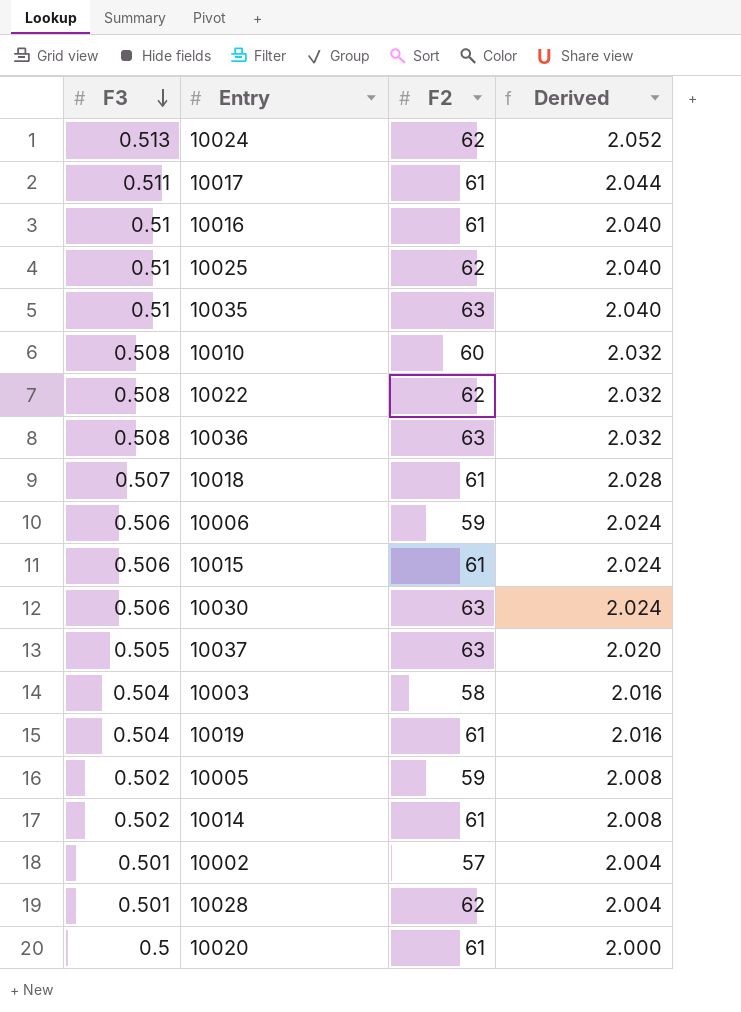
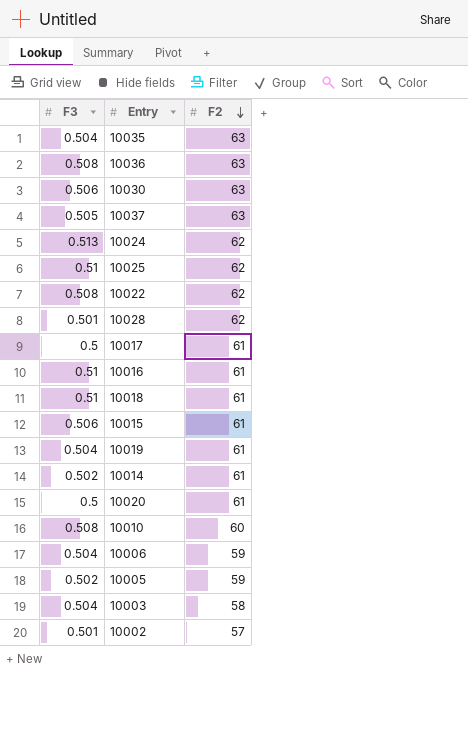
row order: F3 descending -> F2 descending
column Derived | formula: [F3] * 4 -> none
10035 | F3: 0.51 -> 0.504
10017 | F3: 0.511 -> 0.5
10018 | F3: 0.507 -> 0.51
10006 | F3: 0.506 -> 0.504

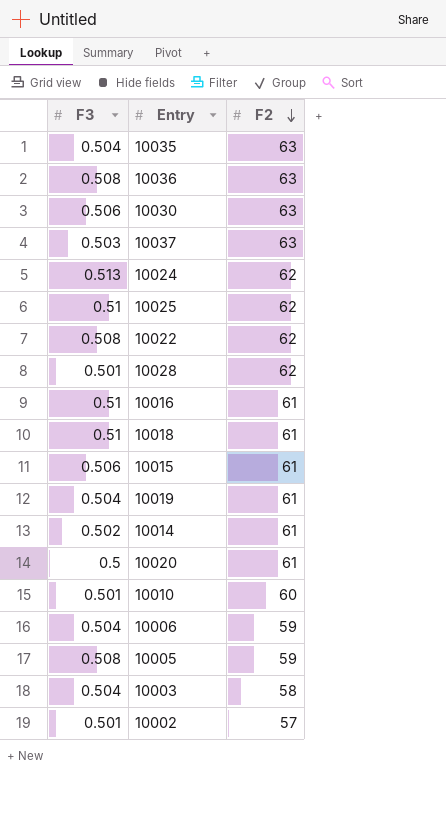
row 10017: 0.5 | 61 -> none
10037 | F3: 0.505 -> 0.503
10010 | F3: 0.508 -> 0.501
10005 | F3: 0.502 -> 0.508

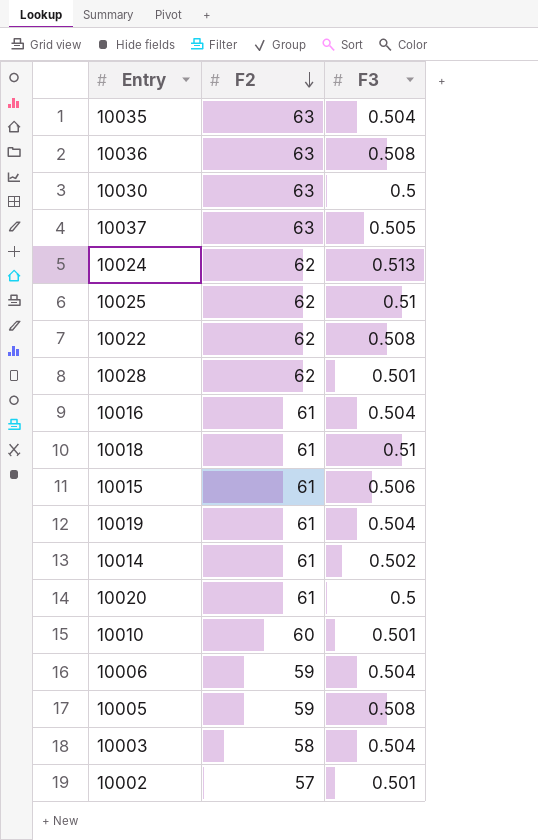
column F3 | position: 1 -> 3
10030 | F3: 0.506 -> 0.5
10037 | F3: 0.503 -> 0.505
10016 | F3: 0.51 -> 0.504

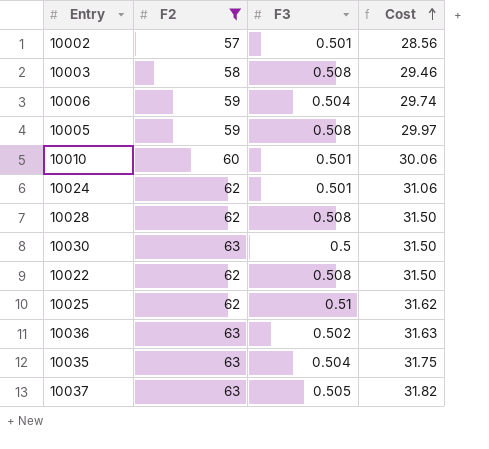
filter: none -> F2 != 61
row order: F2 descending -> Cost ascending
column Cost | formula: none -> [F2] * [F3]
10003 | F3: 0.504 -> 0.508
10024 | F3: 0.513 -> 0.501
10028 | F3: 0.501 -> 0.508
10036 | F3: 0.508 -> 0.502

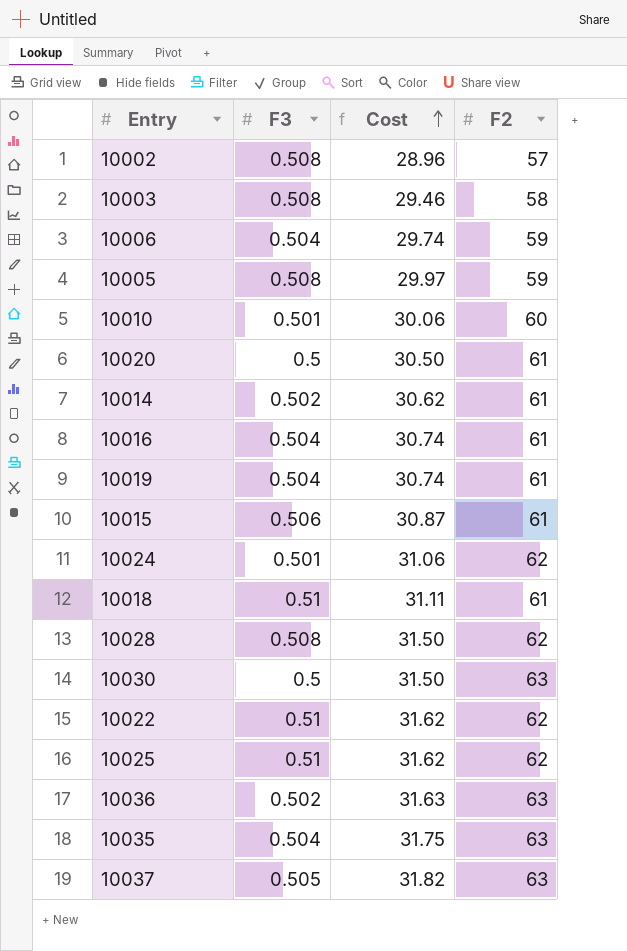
filter: F2 != 61 -> none
column F2 | position: 2 -> 4
10002 | F3: 0.501 -> 0.508
10002 | Cost: 28.56 -> 28.96
10022 | F3: 0.508 -> 0.51
10022 | Cost: 31.50 -> 31.62

